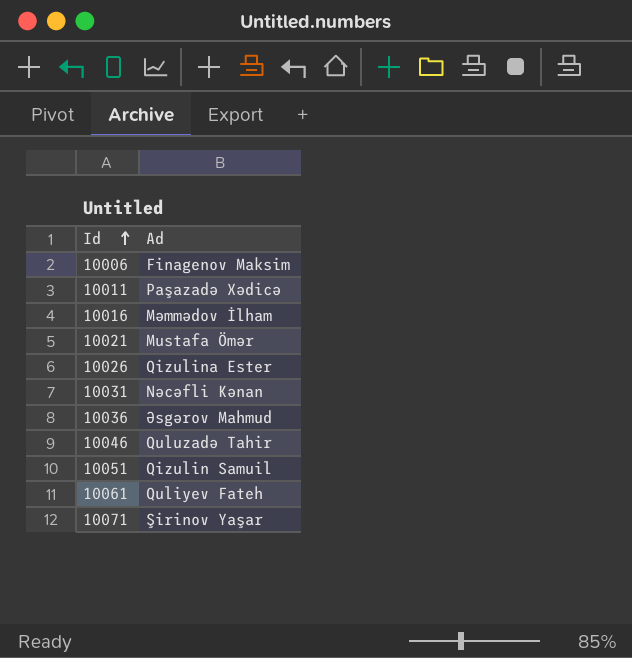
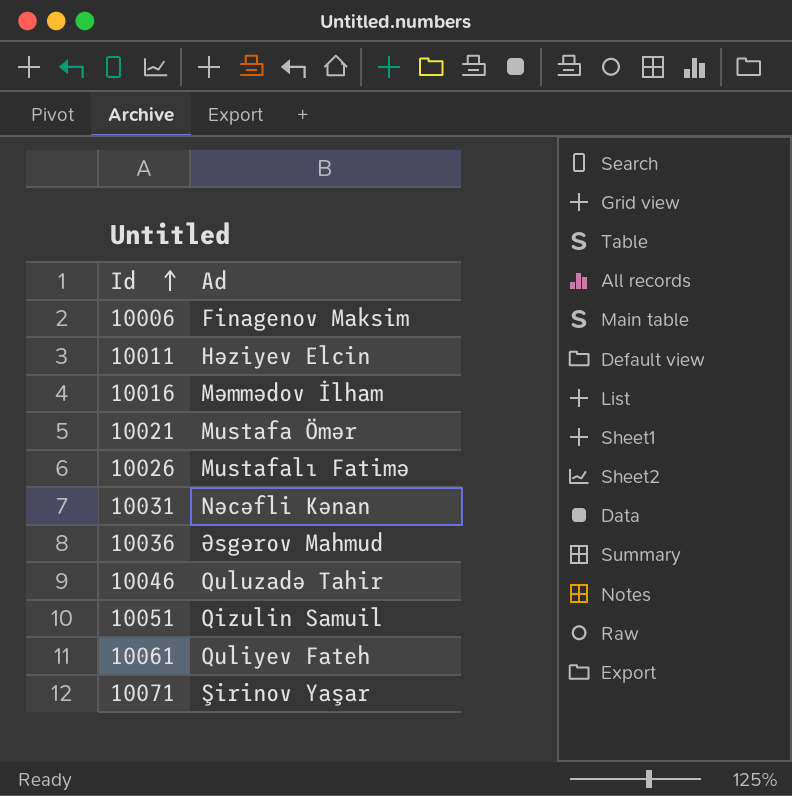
10011 | Ad: Paşazadə Xədicə -> Həziyev Elcin
10026 | Ad: Qizulina Ester -> Mustafalı Fatimə

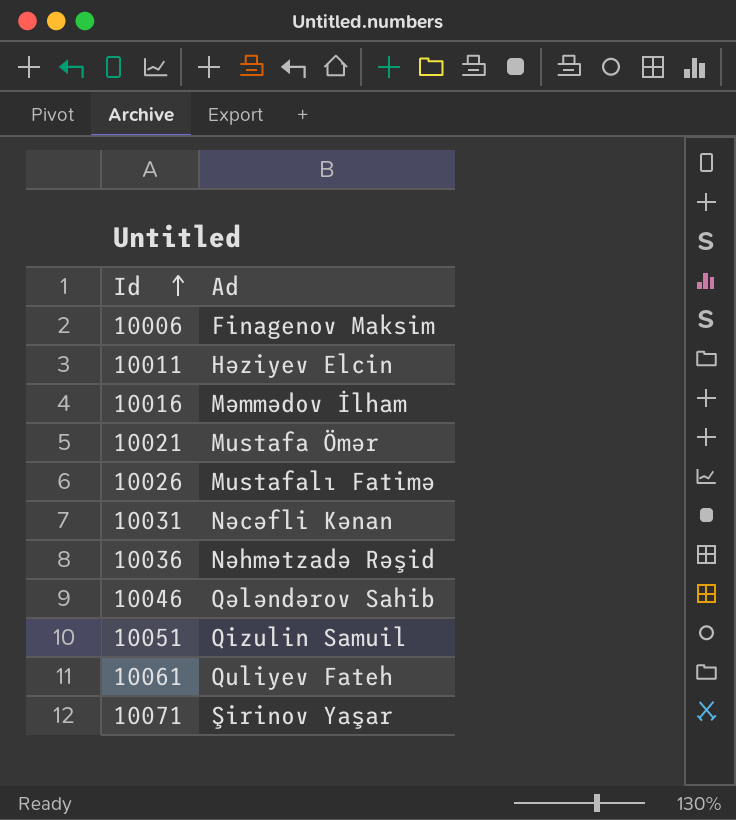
10036 | Ad: Əsgərov Mahmud -> Nəhmətzadə Rəşid
10046 | Ad: Quluzadə Tahir -> Qələndərov Sahib

